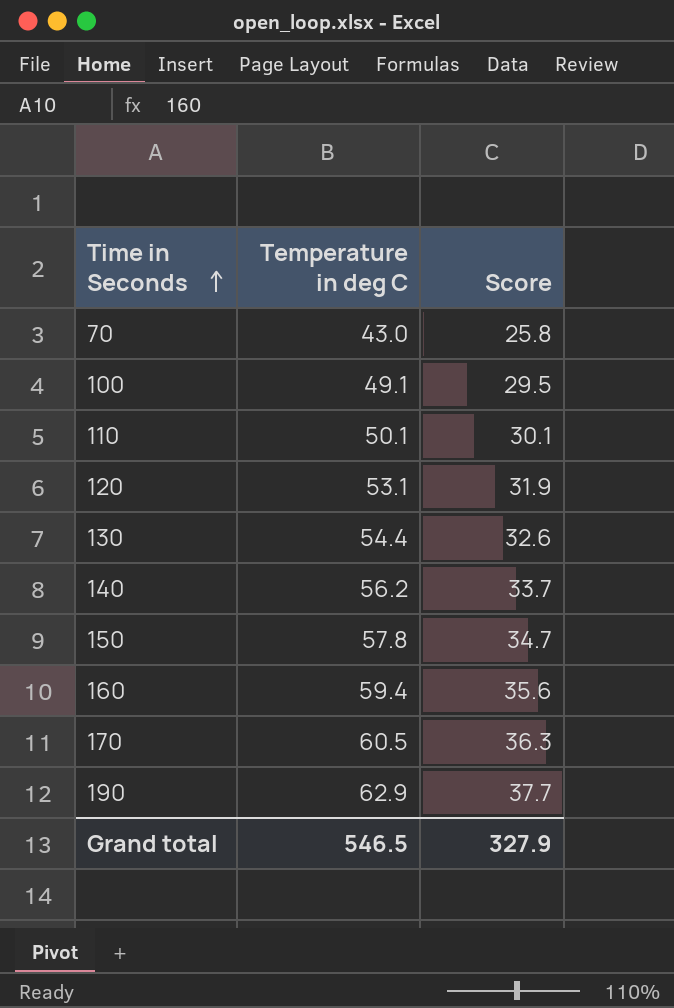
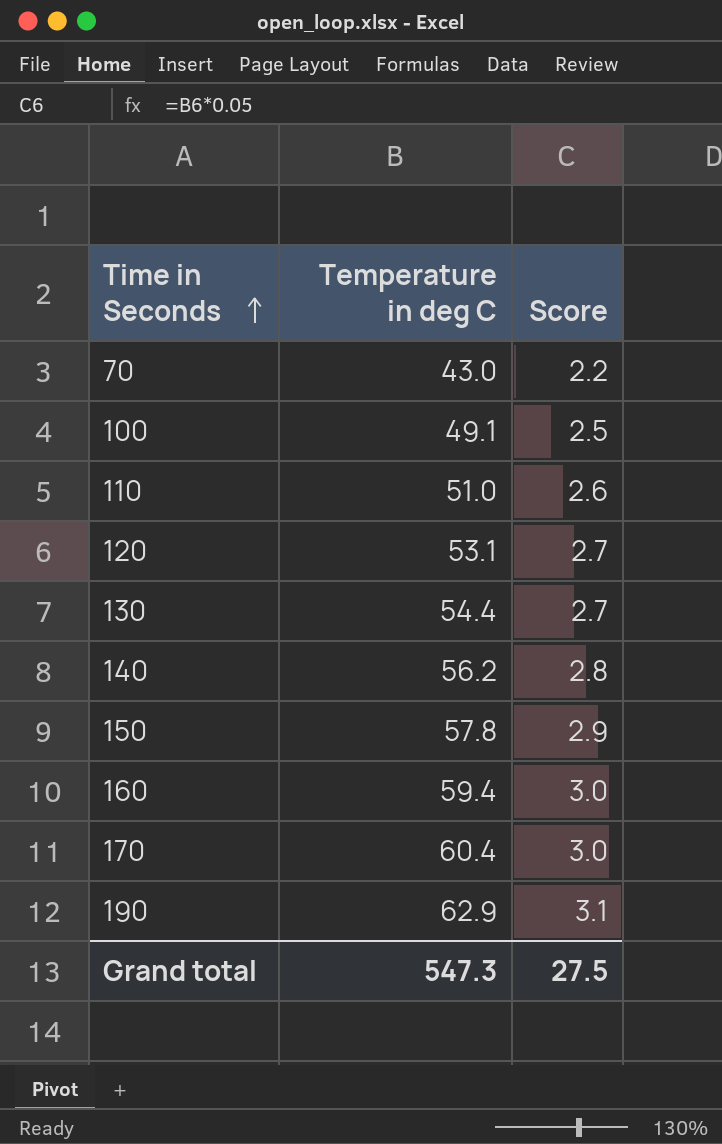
column Score | formula: [Temperature in deg C] * 0.6 -> [Temperature in deg C] * 0.05
110 | Temperature in deg C: 50.1 -> 51.0
170 | Temperature in deg C: 60.5 -> 60.4
Grand total | Temperature in deg C: 546.5 -> 547.3
Grand total | Score: 327.9 -> 27.5

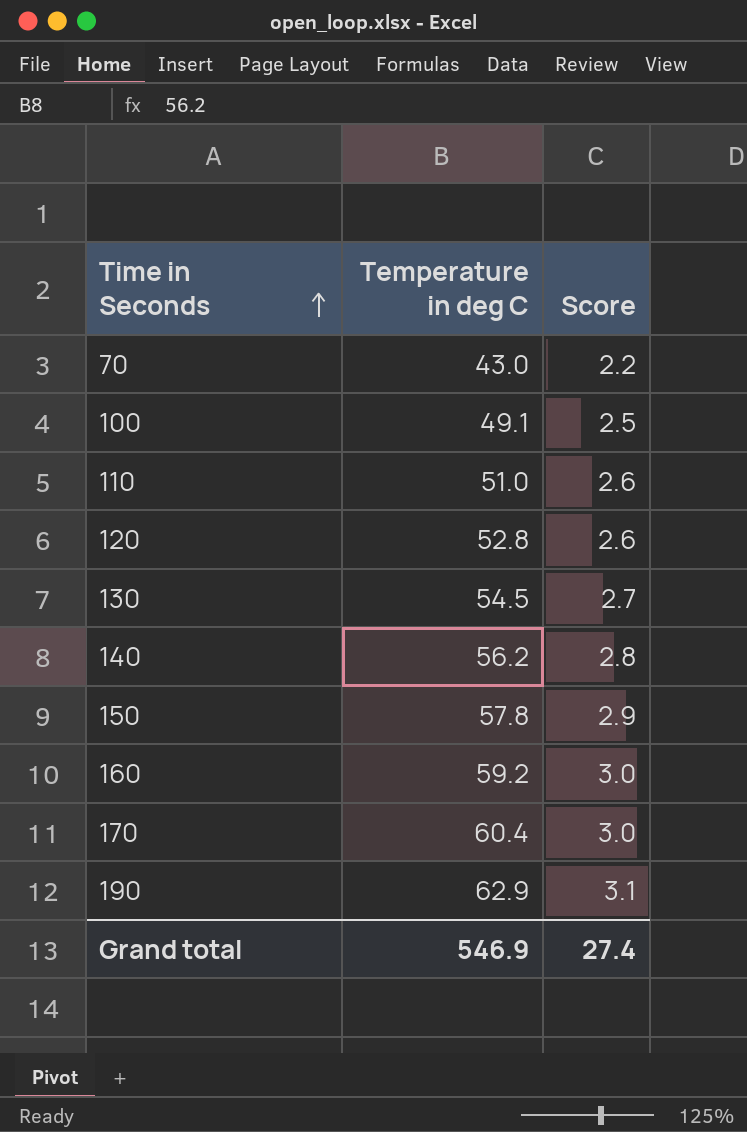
120 | Temperature in deg C: 53.1 -> 52.8
120 | Score: 2.7 -> 2.6
130 | Temperature in deg C: 54.4 -> 54.5
160 | Temperature in deg C: 59.4 -> 59.2
Grand total | Temperature in deg C: 547.3 -> 546.9
Grand total | Score: 27.5 -> 27.4

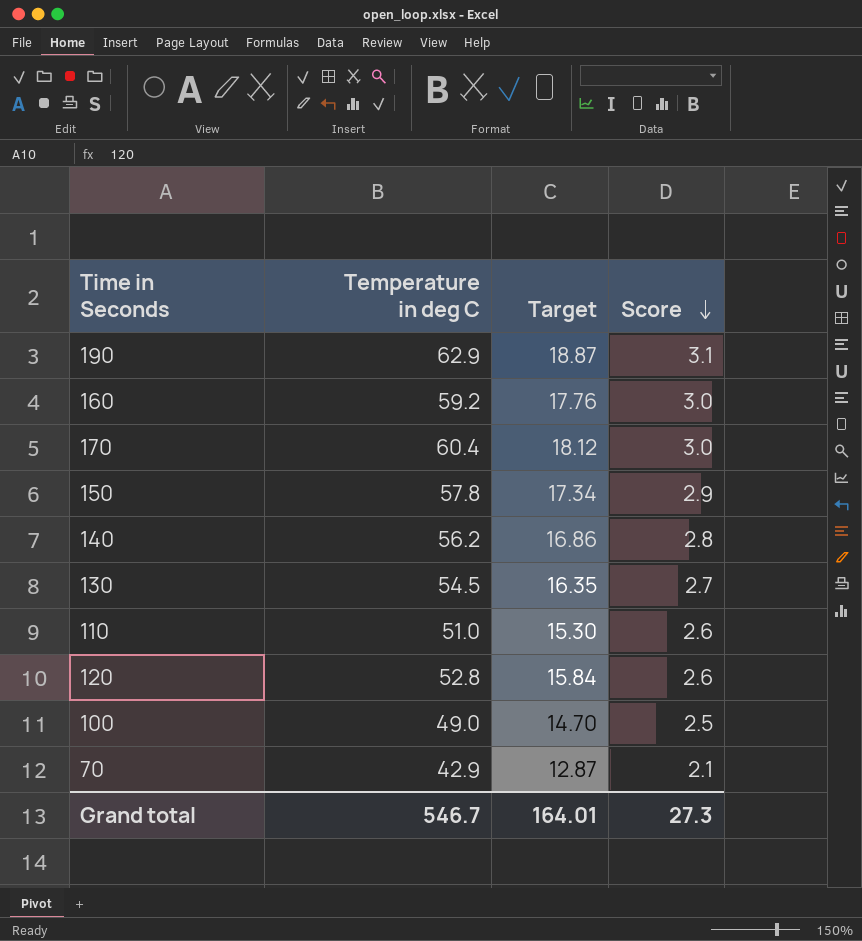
row order: Time in Seconds ascending -> Score descending
column Target | formula: none -> [Temperature in deg C] * 0.3
100 | Temperature in deg C: 49.1 -> 49.0
70 | Temperature in deg C: 43.0 -> 42.9
70 | Score: 2.2 -> 2.1
Grand total | Temperature in deg C: 546.9 -> 546.7
Grand total | Score: 27.4 -> 27.3

